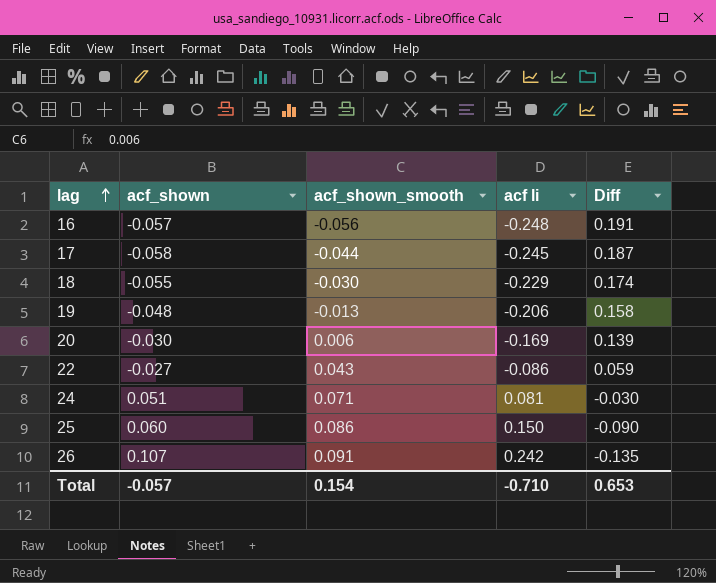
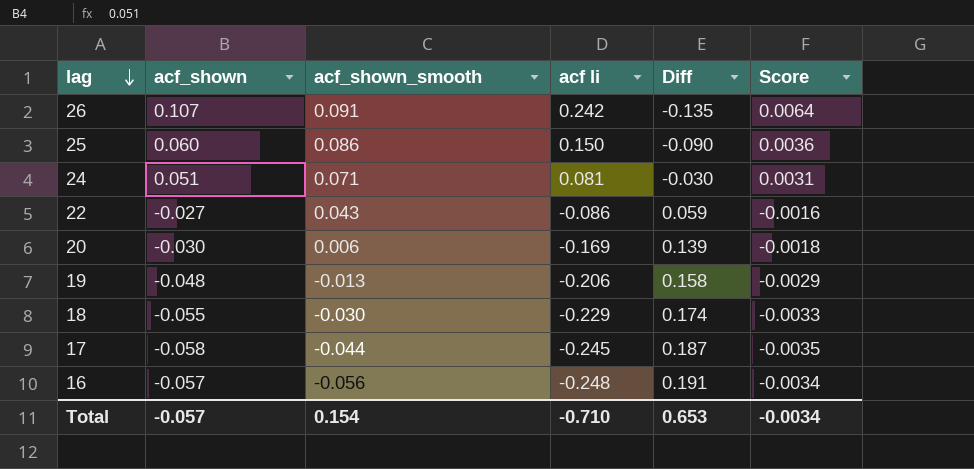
row order: lag ascending -> lag descending
column Score | formula: none -> [acf_shown] * 0.06

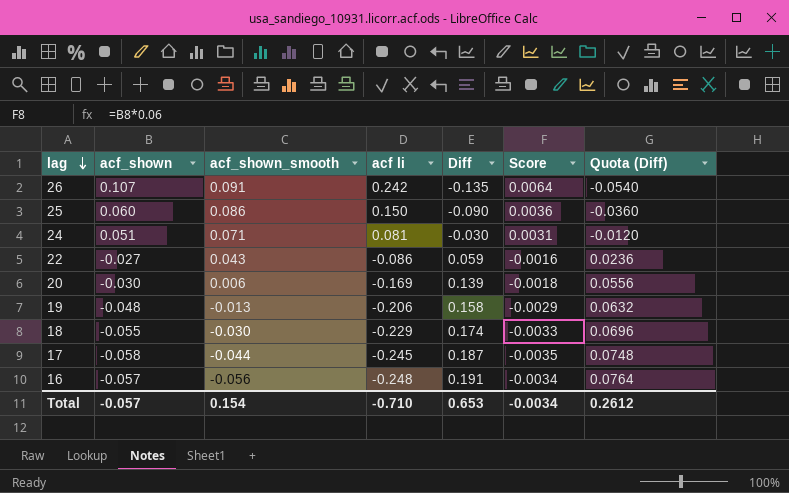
column Quota (Diff) | formula: none -> [Diff] * 0.4

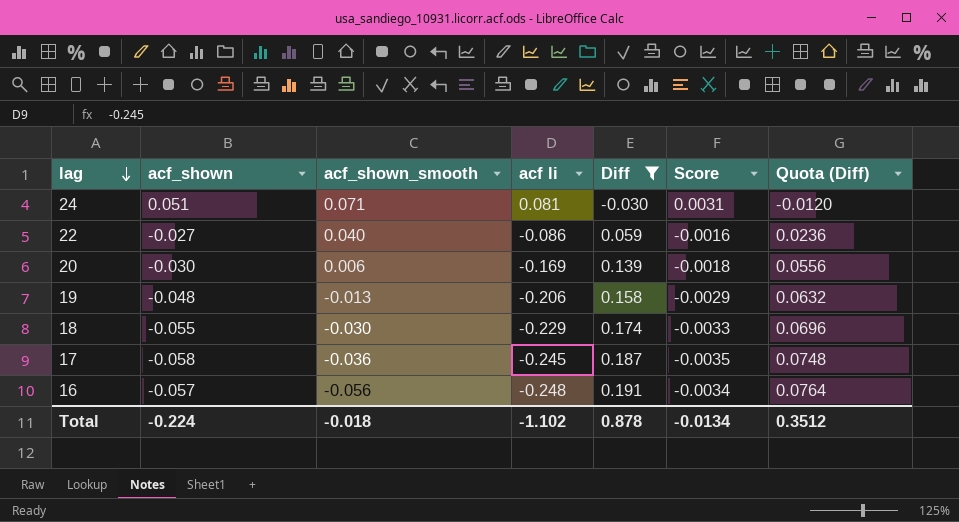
filter: none -> Diff >= -0.030
22 | acf_shown_smooth: 0.043 -> 0.040
17 | acf_shown_smooth: -0.044 -> -0.036
Total | acf_shown: -0.057 -> -0.224
Total | acf_shown_smooth: 0.154 -> -0.018
Total | acf li: -0.710 -> -1.102
Total | Diff: 0.653 -> 0.878
Total | Score: -0.0034 -> -0.0134
Total | Quota (Diff): 0.2612 -> 0.3512

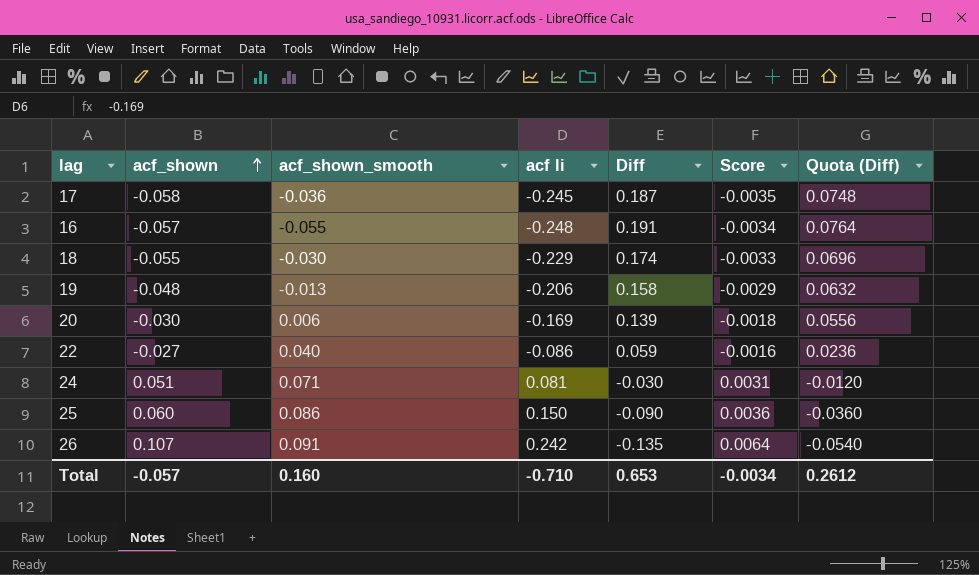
filter: Diff >= -0.030 -> none
row order: lag descending -> acf_shown ascending
16 | acf_shown_smooth: -0.056 -> -0.055
Total | acf_shown: -0.224 -> -0.057
Total | acf_shown_smooth: -0.018 -> 0.160
Total | acf li: -1.102 -> -0.710
Total | Diff: 0.878 -> 0.653
Total | Score: -0.0134 -> -0.0034
Total | Quota (Diff): 0.3512 -> 0.2612

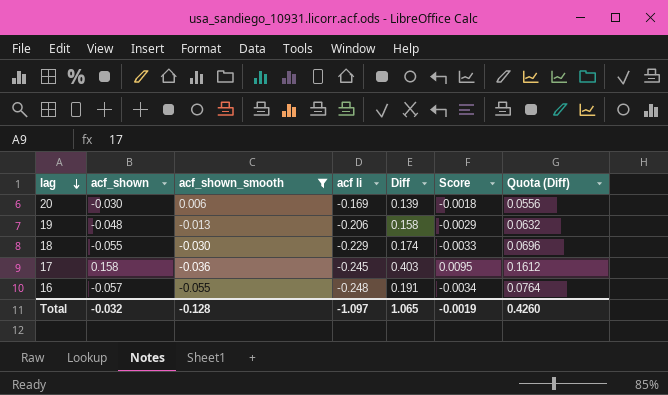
filter: none -> acf_shown_smooth <= 0.006
row order: acf_shown ascending -> lag descending
17 | acf_shown: -0.058 -> 0.158
17 | Diff: 0.187 -> 0.403
17 | Score: -0.0035 -> 0.0095
17 | Quota (Diff): 0.0748 -> 0.1612
Total | acf_shown: -0.057 -> -0.032
Total | acf_shown_smooth: 0.160 -> -0.128
Total | acf li: -0.710 -> -1.097
Total | Diff: 0.653 -> 1.065
Total | Score: -0.0034 -> -0.0019
Total | Quota (Diff): 0.2612 -> 0.4260

